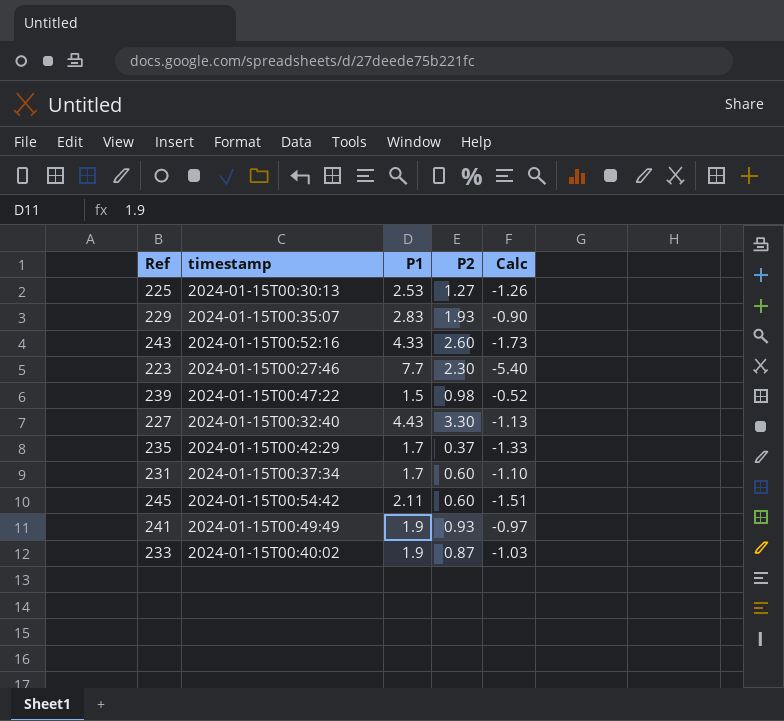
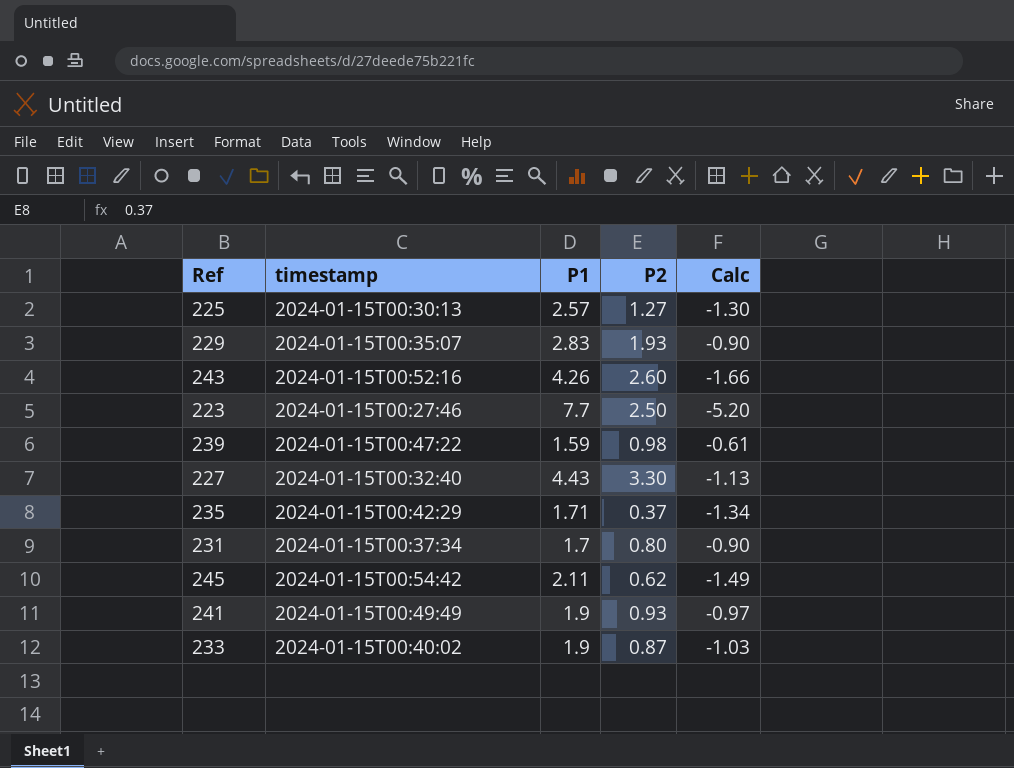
225 | P1: 2.53 -> 2.57
225 | Calc: -1.26 -> -1.30
243 | P1: 4.33 -> 4.26
243 | Calc: -1.73 -> -1.66
223 | P2: 2.30 -> 2.50
223 | Calc: -5.40 -> -5.20
239 | P1: 1.5 -> 1.59
239 | Calc: -0.52 -> -0.61
235 | P1: 1.7 -> 1.71
235 | Calc: -1.33 -> -1.34
231 | P2: 0.60 -> 0.80
231 | Calc: -1.10 -> -0.90
245 | P2: 0.60 -> 0.62
245 | Calc: -1.51 -> -1.49

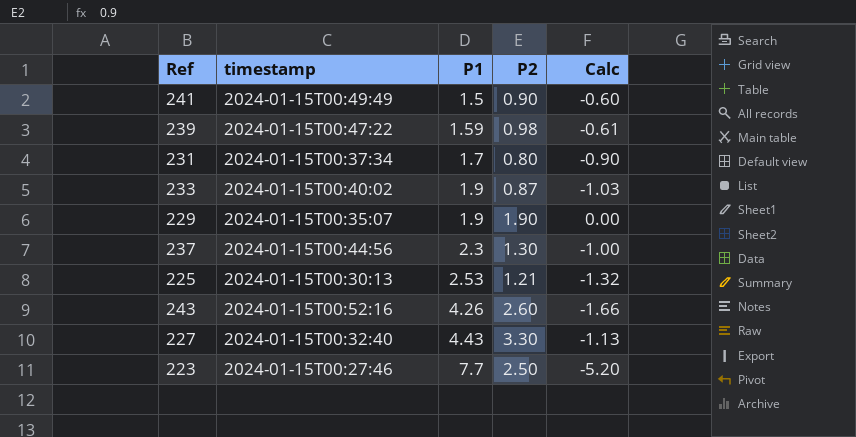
row order: none -> P1 ascending
row 235: 2024-01-15T00:42:29 | 1.71 | 0.37 | -1.34 -> none
row 245: 2024-01-15T00:54:42 | 2.11 | 0.62 | -1.49 -> none
241 | P1: 1.9 -> 1.5
241 | P2: 0.93 -> 0.90
241 | Calc: -0.97 -> -0.60
229 | P1: 2.83 -> 1.9
229 | P2: 1.93 -> 1.90
229 | Calc: -0.90 -> 0.00
row 237: none -> 2024-01-15T00:44:56 | 2.3 | 1.30 | -1.00
225 | P1: 2.57 -> 2.53
225 | P2: 1.27 -> 1.21
225 | Calc: -1.30 -> -1.32

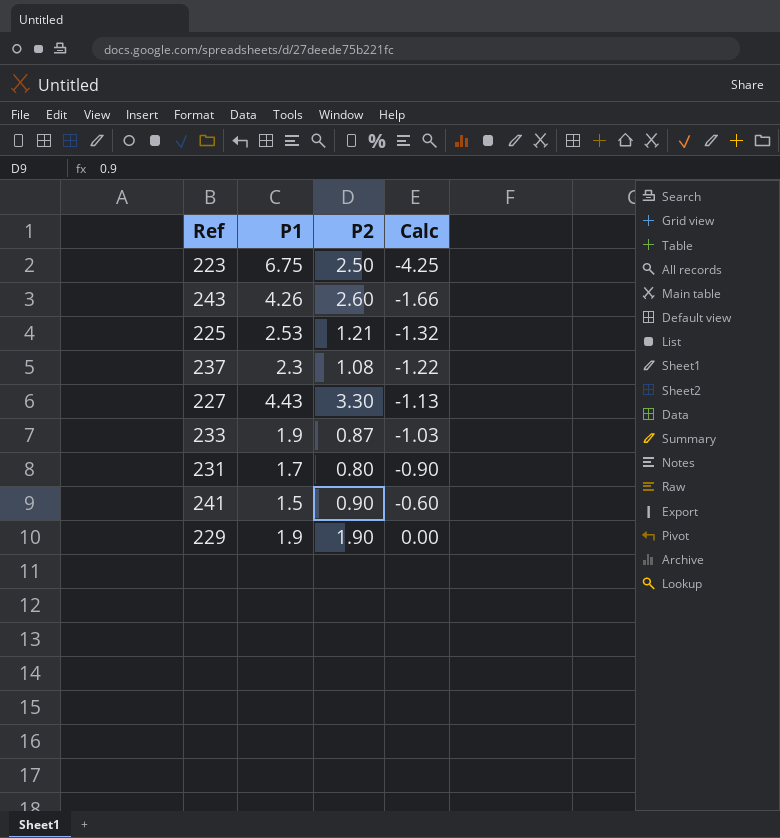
row order: P1 ascending -> Calc ascending
column timestamp | position: 2 -> none
row 239: 2024-01-15T00:47:22 | 1.59 | 0.98 | -0.61 -> none
223 | P1: 7.7 -> 6.75
223 | Calc: -5.20 -> -4.25
237 | P2: 1.30 -> 1.08
237 | Calc: -1.00 -> -1.22

